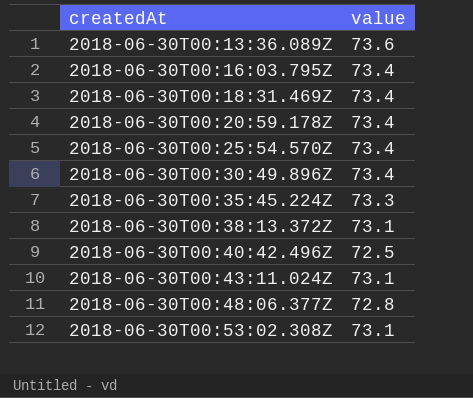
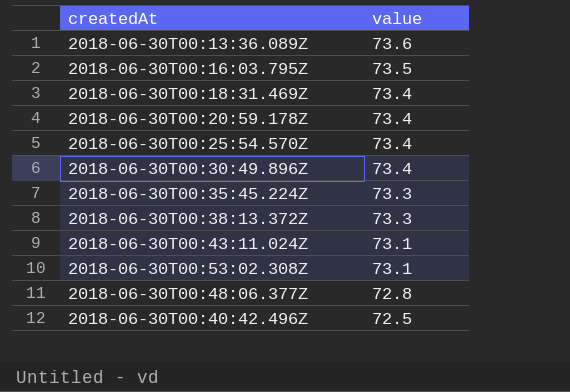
row order: createdAt ascending -> value descending
2018-06-30T00:16:03.795Z | value: 73.4 -> 73.5
2018-06-30T00:38:13.372Z | value: 73.1 -> 73.3

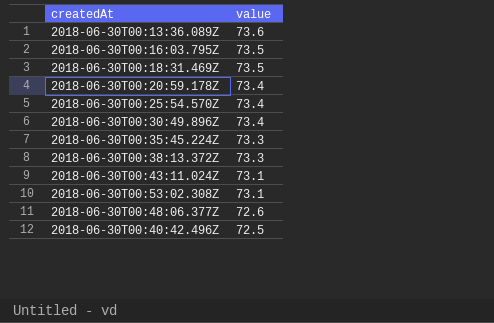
2018-06-30T00:18:31.469Z | value: 73.4 -> 73.5
2018-06-30T00:48:06.377Z | value: 72.8 -> 72.6

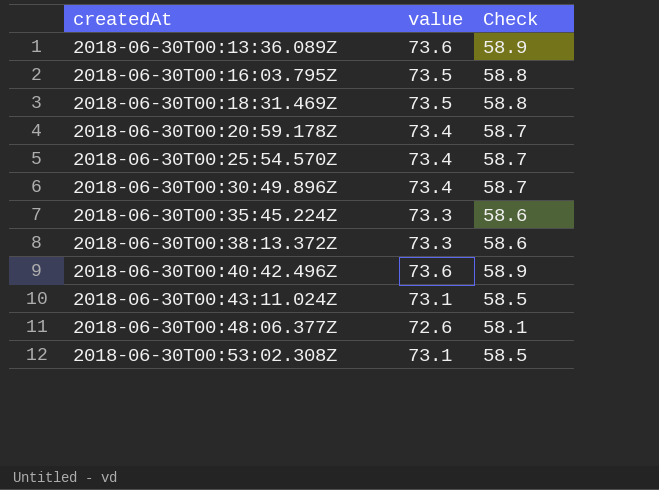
row order: value descending -> createdAt ascending
column Check | formula: none -> [value] * 0.8
2018-06-30T00:40:42.496Z | value: 72.5 -> 73.6

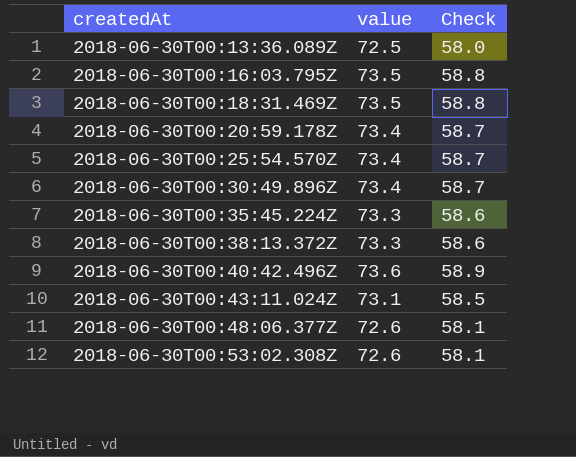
2018-06-30T00:13:36.089Z | value: 73.6 -> 72.5
2018-06-30T00:13:36.089Z | Check: 58.9 -> 58.0
2018-06-30T00:53:02.308Z | value: 73.1 -> 72.6
2018-06-30T00:53:02.308Z | Check: 58.5 -> 58.1

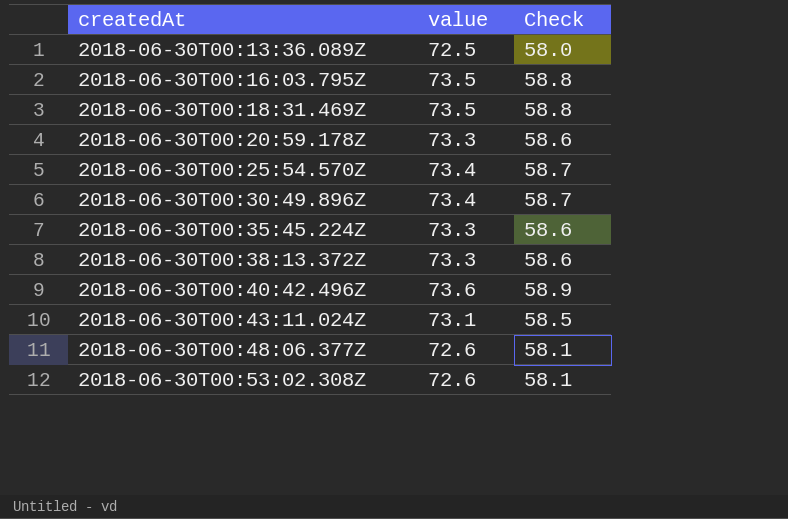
2018-06-30T00:20:59.178Z | value: 73.4 -> 73.3
2018-06-30T00:20:59.178Z | Check: 58.7 -> 58.6

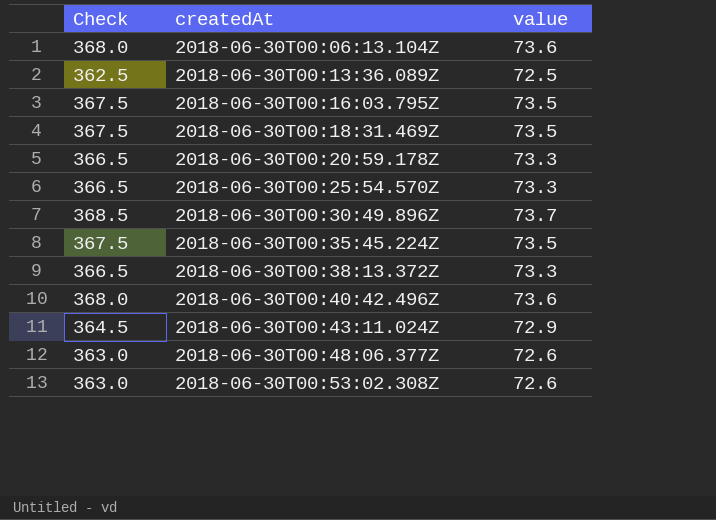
column Check | formula: [value] * 0.8 -> [value] * 5
column Check | position: 3 -> 1
row 2018-06-30T00:06:13.104Z: none -> 368.0 | 73.6
2018-06-30T00:25:54.570Z | value: 73.4 -> 73.3
2018-06-30T00:30:49.896Z | value: 73.4 -> 73.7
2018-06-30T00:35:45.224Z | value: 73.3 -> 73.5
2018-06-30T00:43:11.024Z | value: 73.1 -> 72.9

